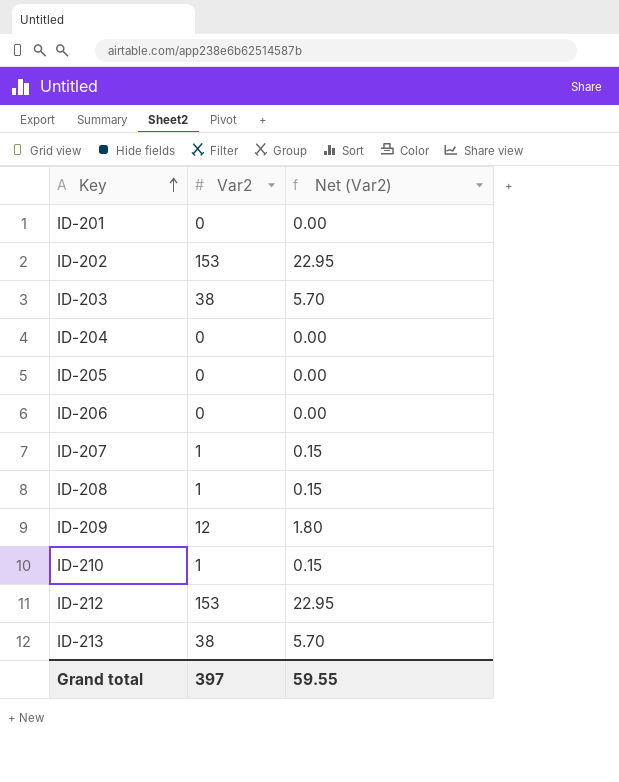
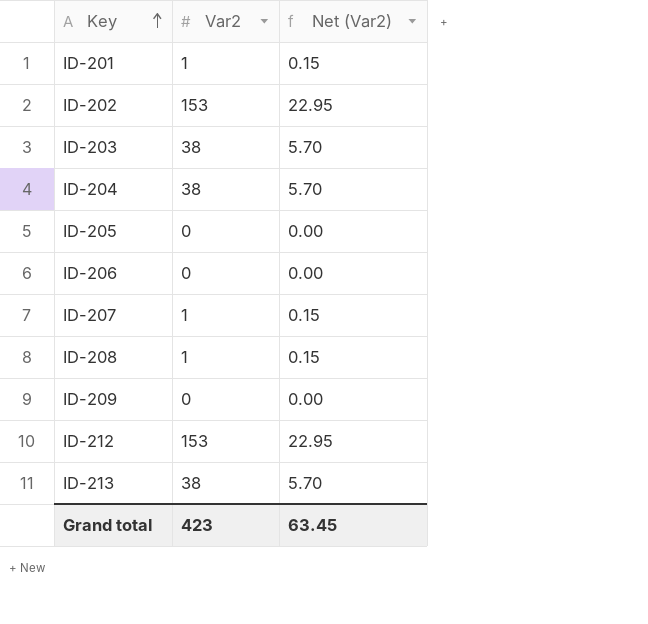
row ID-210: 1 | 0.15 -> none
ID-201 | Var2: 0 -> 1
ID-201 | Net (Var2): 0.00 -> 0.15
ID-204 | Var2: 0 -> 38
ID-204 | Net (Var2): 0.00 -> 5.70
ID-209 | Var2: 12 -> 0
ID-209 | Net (Var2): 1.80 -> 0.00
Grand total | Var2: 397 -> 423
Grand total | Net (Var2): 59.55 -> 63.45

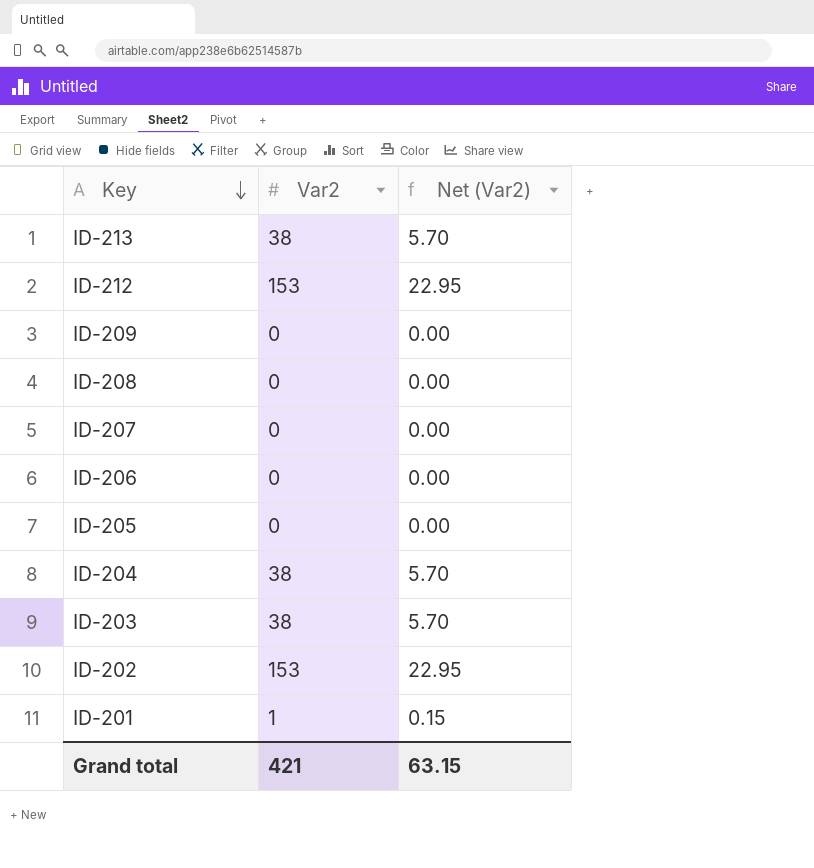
row order: Key ascending -> Key descending
ID-208 | Var2: 1 -> 0
ID-208 | Net (Var2): 0.15 -> 0.00
ID-207 | Var2: 1 -> 0
ID-207 | Net (Var2): 0.15 -> 0.00
Grand total | Var2: 423 -> 421
Grand total | Net (Var2): 63.45 -> 63.15

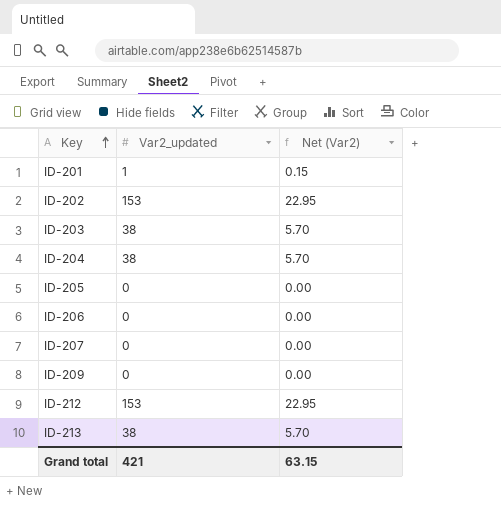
row order: Key descending -> Key ascending
column name: Var2 -> Var2_updated
row ID-208: 0 | 0.00 -> none

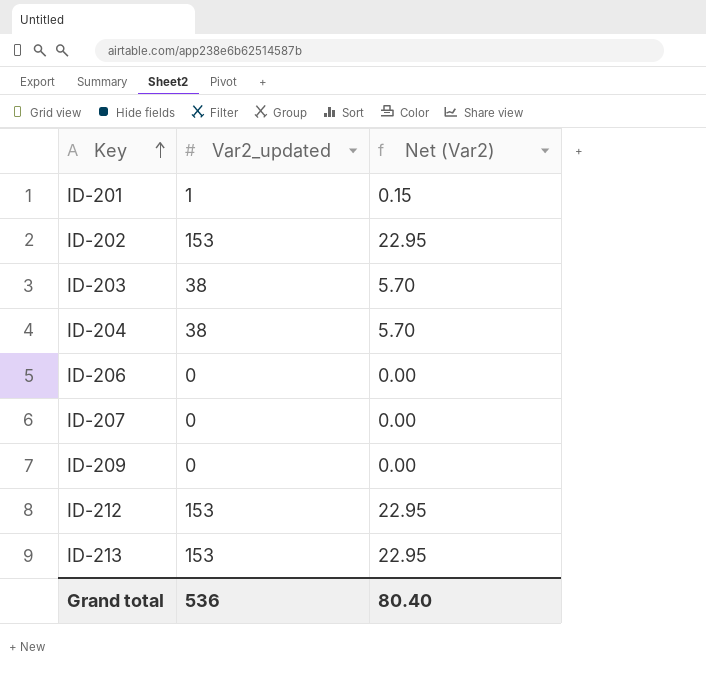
row ID-205: 0 | 0.00 -> none
ID-213 | Var2_updated: 38 -> 153
ID-213 | Net (Var2): 5.70 -> 22.95
Grand total | Var2_updated: 421 -> 536
Grand total | Net (Var2): 63.15 -> 80.40

